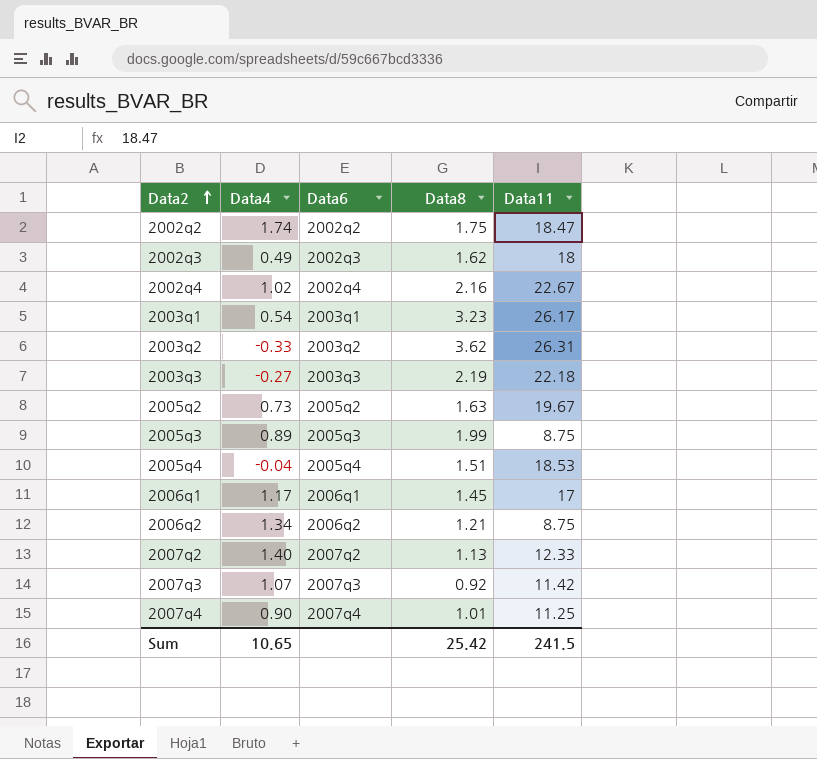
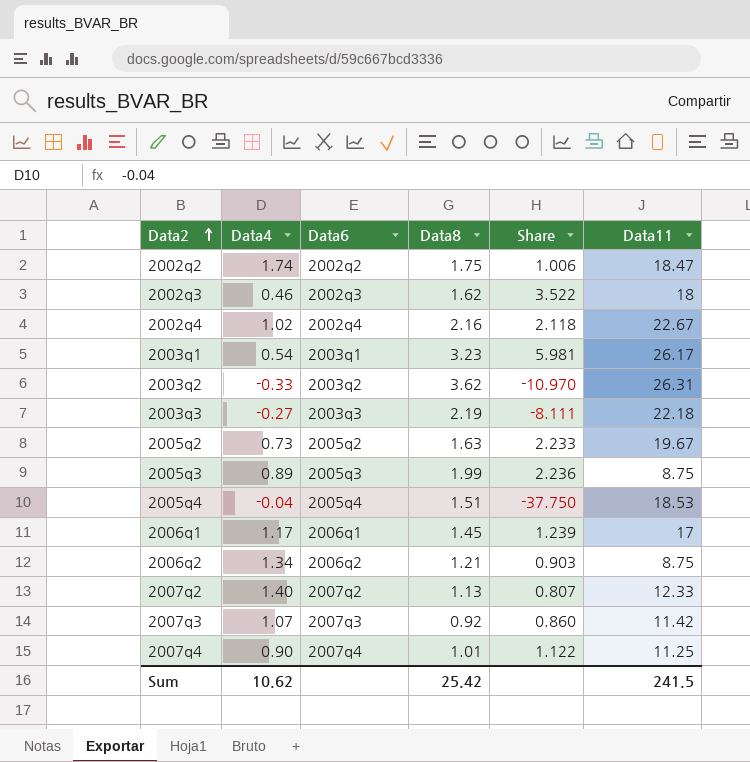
column Share | formula: none -> [Data8] / [Data4]
2002q3 | Data4: 0.49 -> 0.46
Sum | Data4: 10.65 -> 10.62

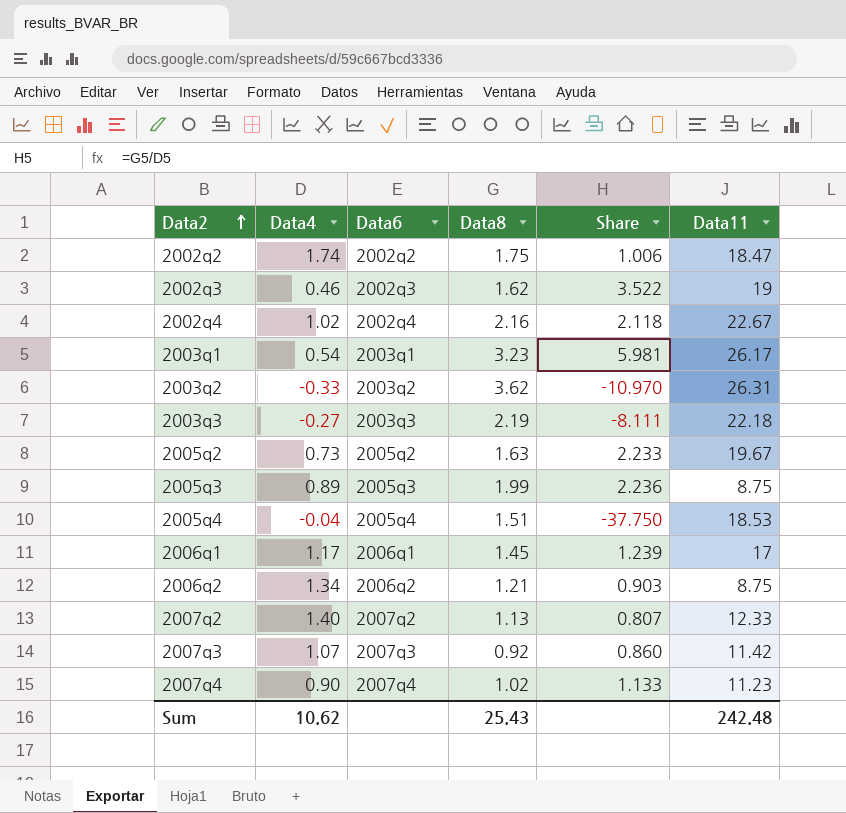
2002q3 | Data11: 18 -> 19
2007q4 | Data8: 1.01 -> 1.02
2007q4 | Share: 1.122 -> 1.133
2007q4 | Data11: 11.25 -> 11.23
Sum | Data8: 25.42 -> 25.43
Sum | Data11: 241.5 -> 242.48

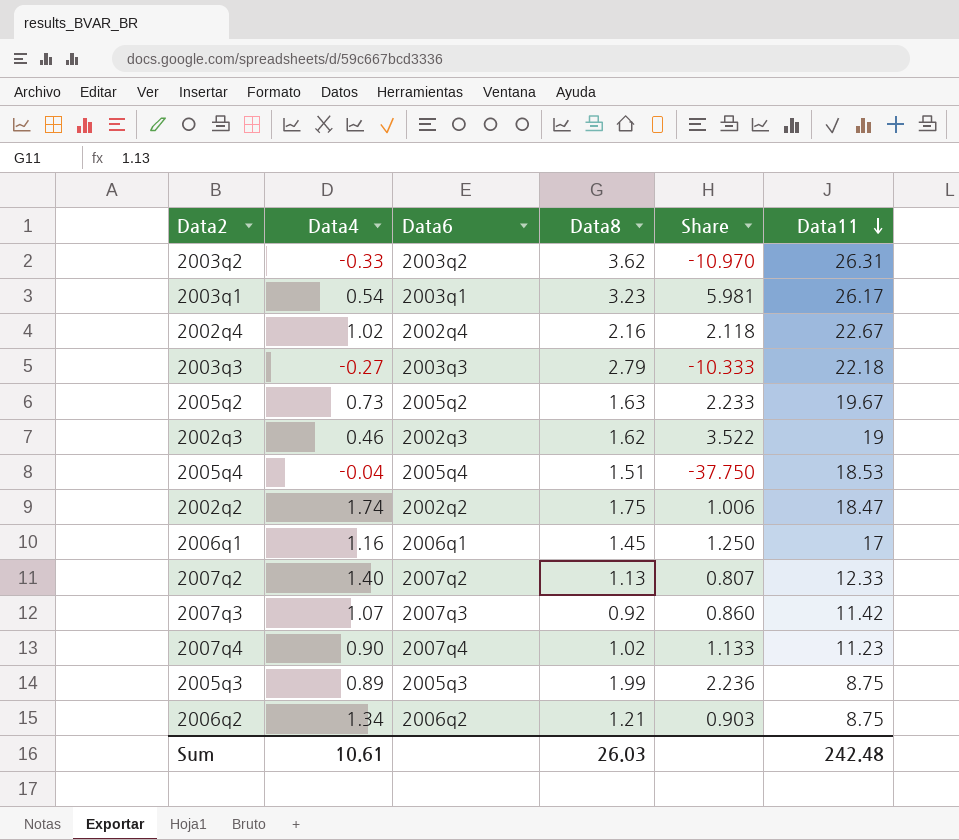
row order: Data2 ascending -> Data11 descending
2003q3 | Data8: 2.19 -> 2.79
2003q3 | Share: -8.111 -> -10.333
2006q1 | Data4: 1.17 -> 1.16
2006q1 | Share: 1.239 -> 1.250
Sum | Data4: 10.62 -> 10.61
Sum | Data8: 25.43 -> 26.03

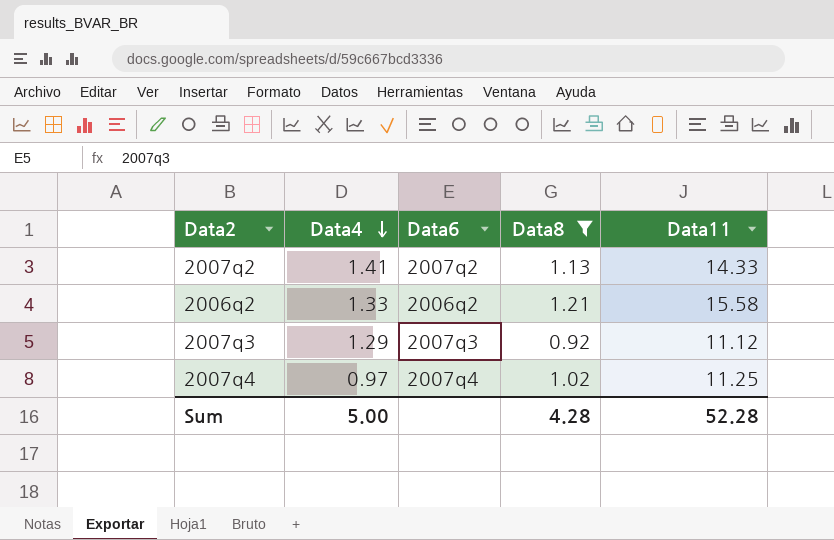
filter: none -> Data8 <= 1.21
row order: Data11 descending -> Data4 descending
column Share | formula: [Data8] / [Data4] -> none
2007q2 | Data4: 1.40 -> 1.41
2007q2 | Data11: 12.33 -> 14.33
2006q2 | Data4: 1.34 -> 1.33
2006q2 | Data11: 8.75 -> 15.58
2007q3 | Data4: 1.07 -> 1.29
2007q3 | Data11: 11.42 -> 11.12
2007q4 | Data4: 0.90 -> 0.97
2007q4 | Data11: 11.23 -> 11.25
Sum | Data4: 10.61 -> 5.00
Sum | Data8: 26.03 -> 4.28
Sum | Data11: 242.48 -> 52.28

